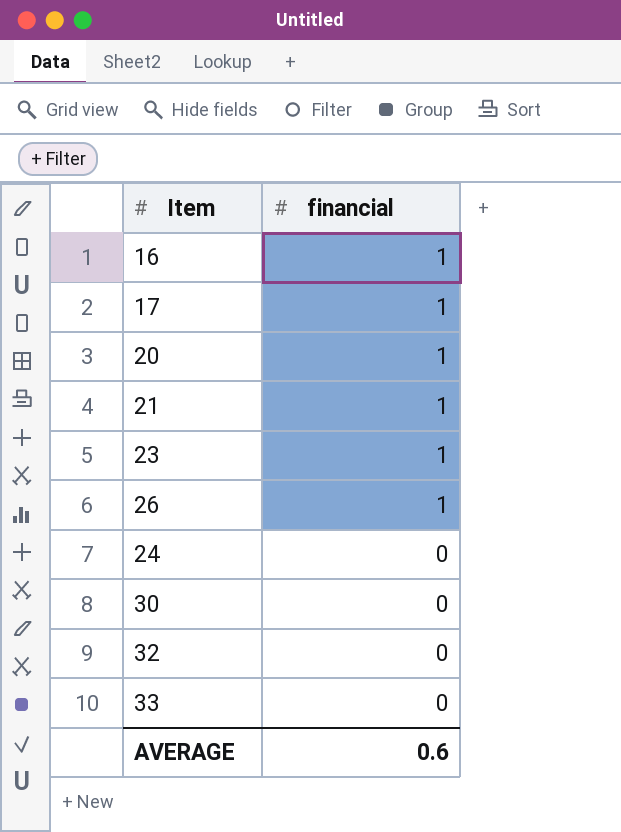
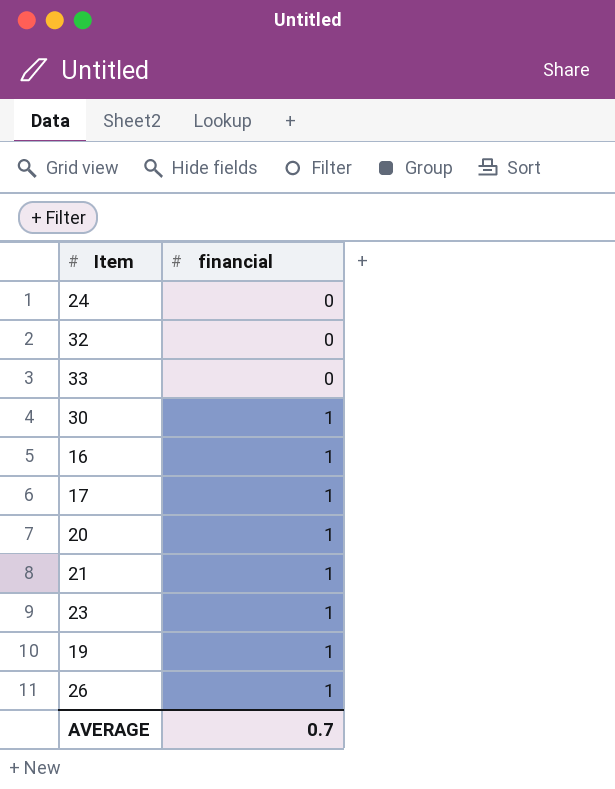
row order: financial descending -> financial ascending
30 | financial: 0 -> 1
row 19: none -> 1
AVERAGE | financial: 0.6 -> 0.7

